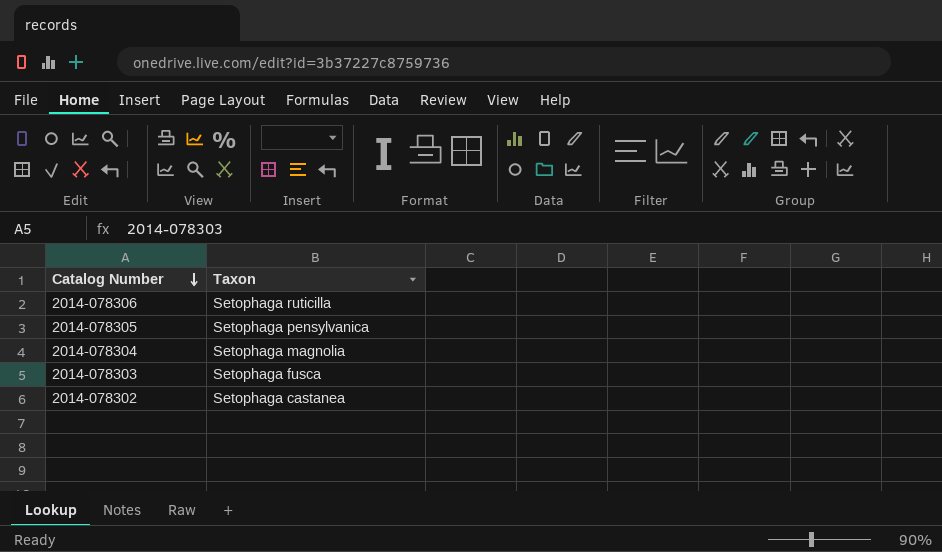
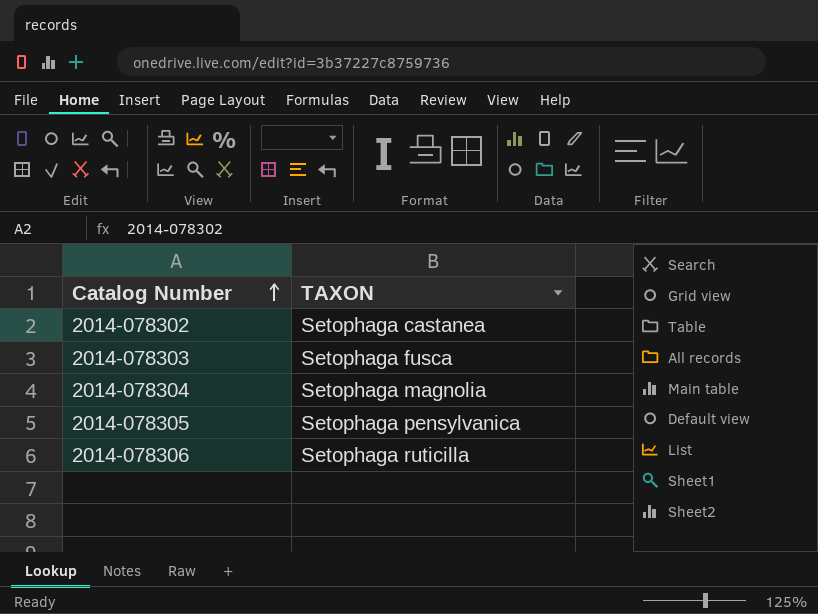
row order: Catalog Number descending -> Catalog Number ascending
column name: Taxon -> TAXON

